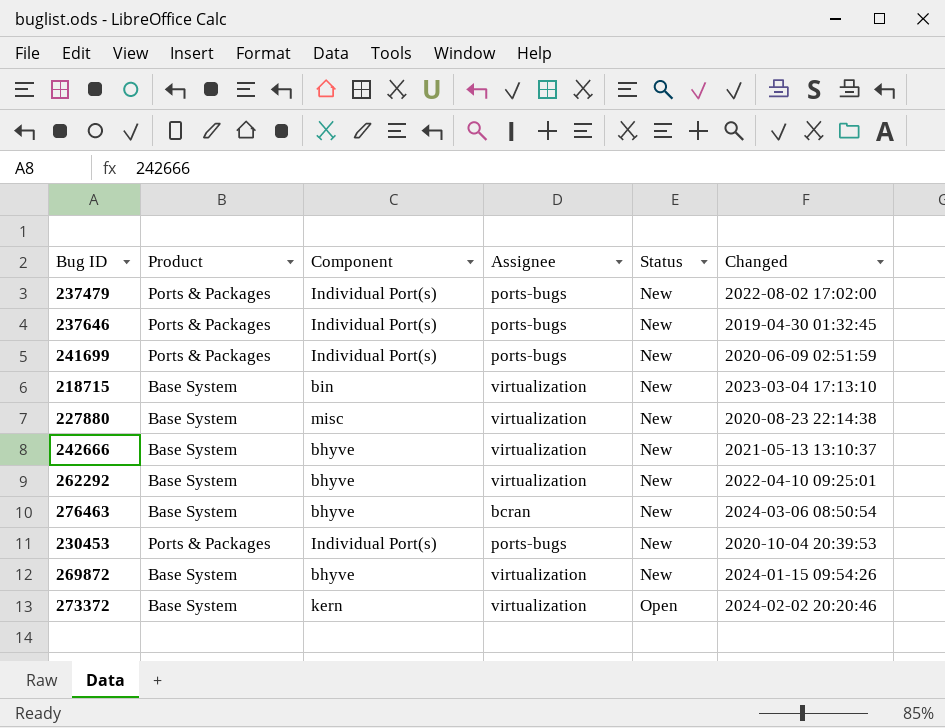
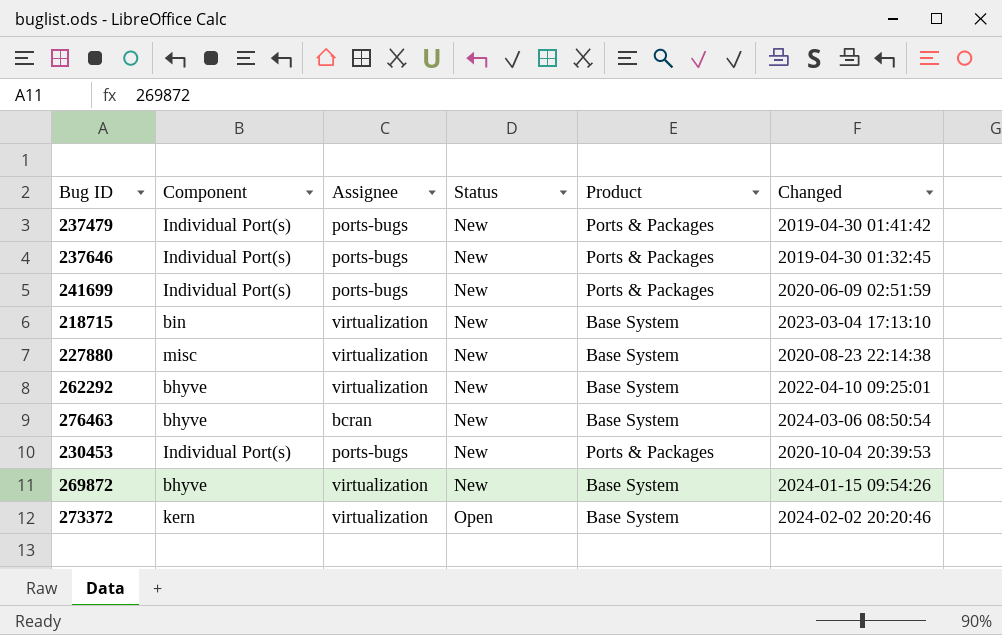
column Product | position: 2 -> 5
row 242666: Base System | bhyve | virtualization | New | 2021-05-13 13:10:37 -> none
237479 | Changed: 2022-08-02 17:02:00 -> 2019-04-30 01:41:42

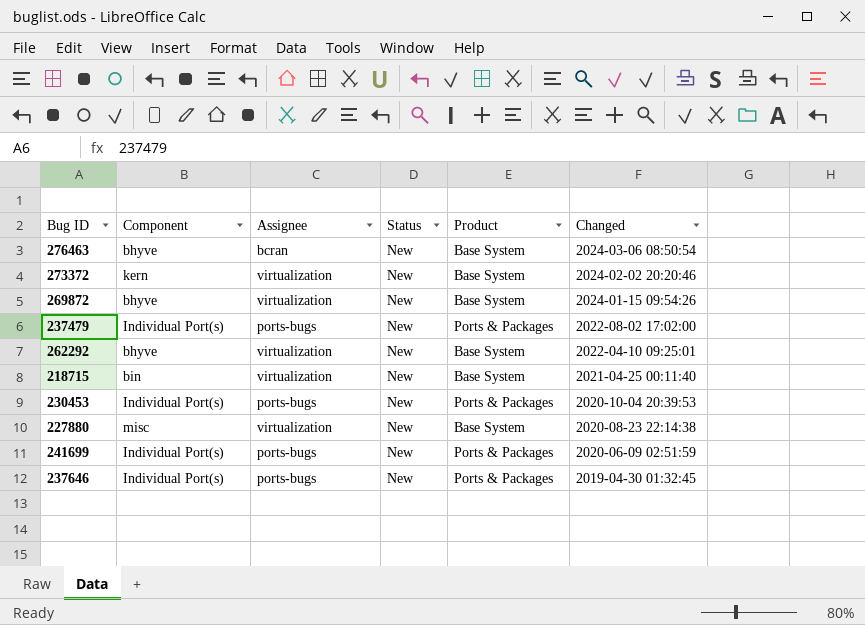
row order: Status ascending -> Changed descending
273372 | Status: Open -> New
237479 | Changed: 2019-04-30 01:41:42 -> 2022-08-02 17:02:00
218715 | Changed: 2023-03-04 17:13:10 -> 2021-04-25 00:11:40

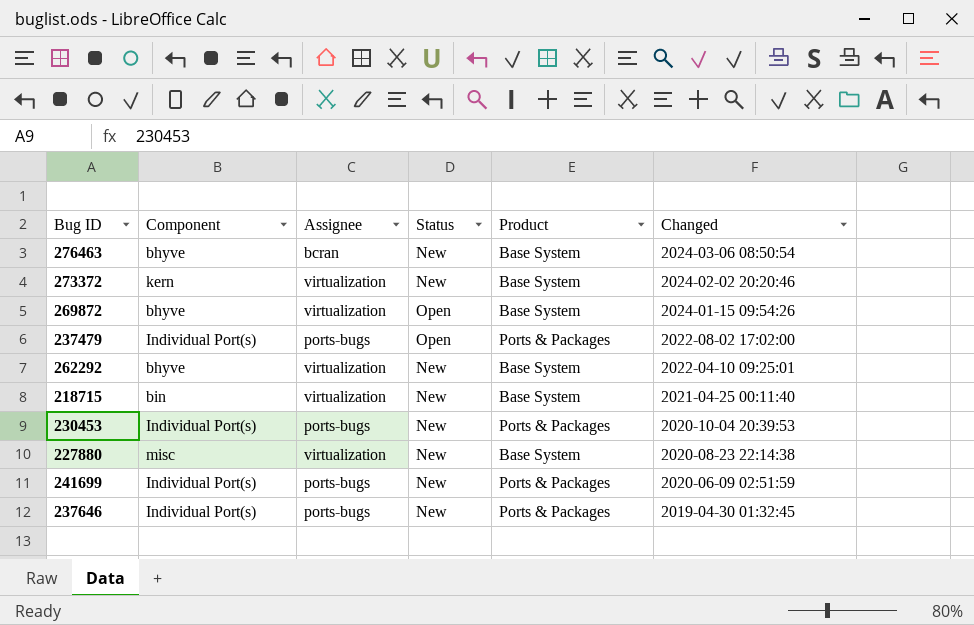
269872 | Status: New -> Open
237479 | Status: New -> Open

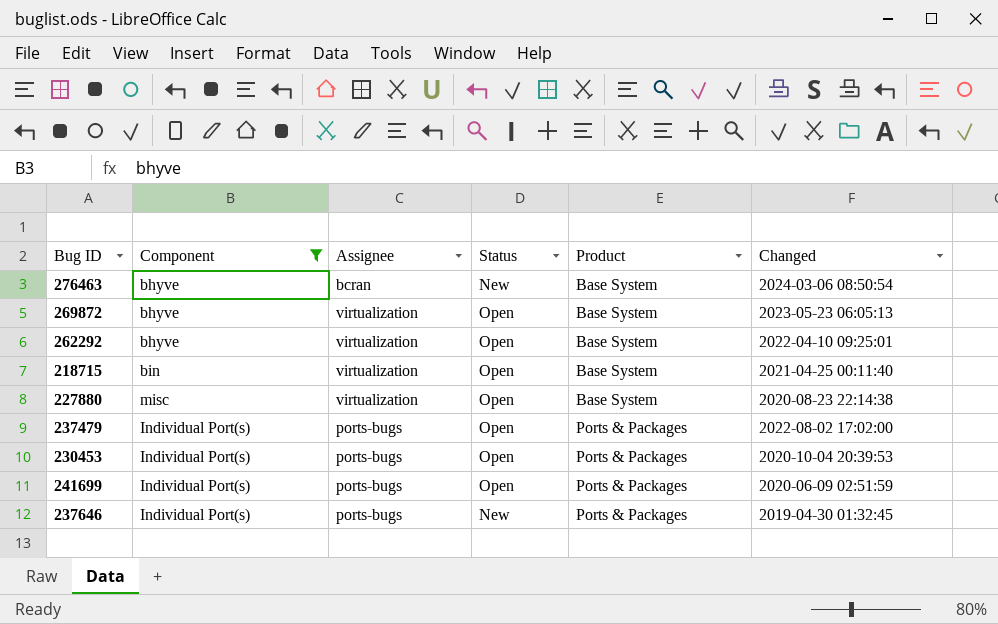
filter: none -> Component != kern
row order: Changed descending -> Product ascending
269872 | Changed: 2024-01-15 09:54:26 -> 2023-05-23 06:05:13
262292 | Status: New -> Open
218715 | Status: New -> Open
227880 | Status: New -> Open
230453 | Status: New -> Open
241699 | Status: New -> Open

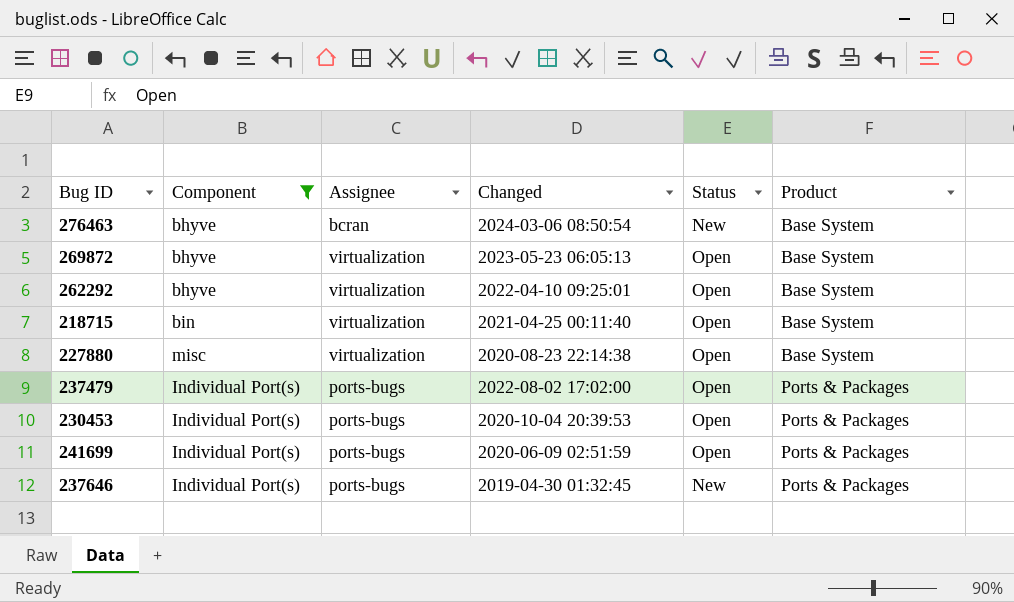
column Changed | position: 6 -> 4

